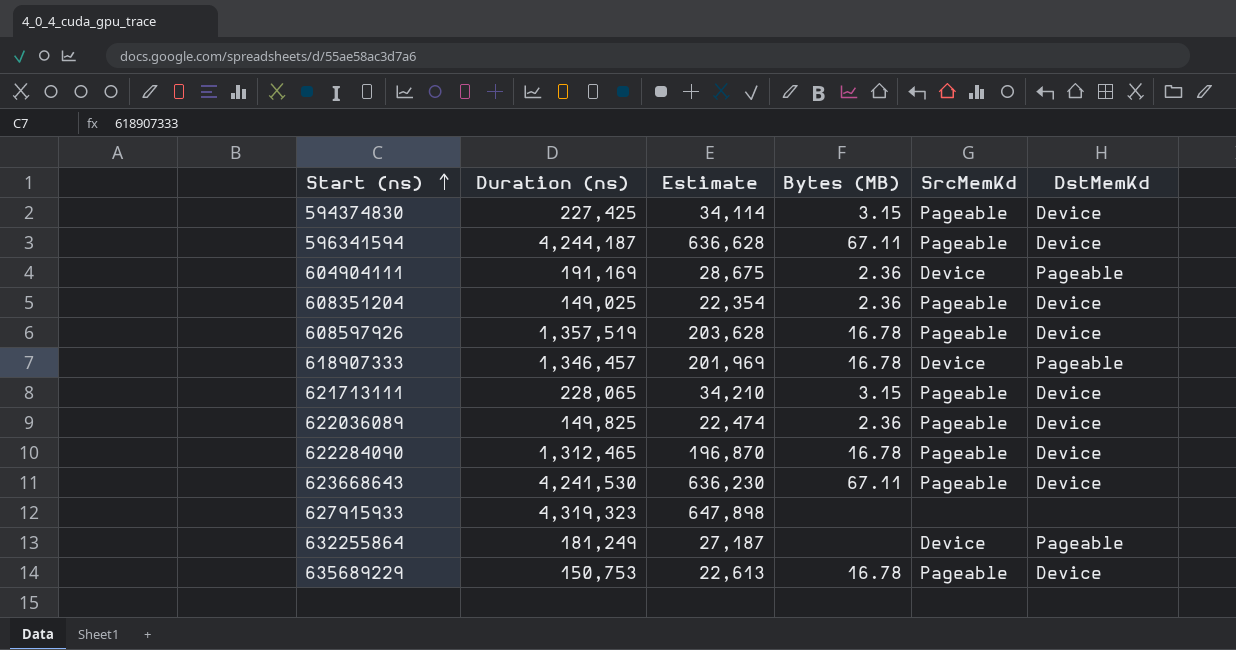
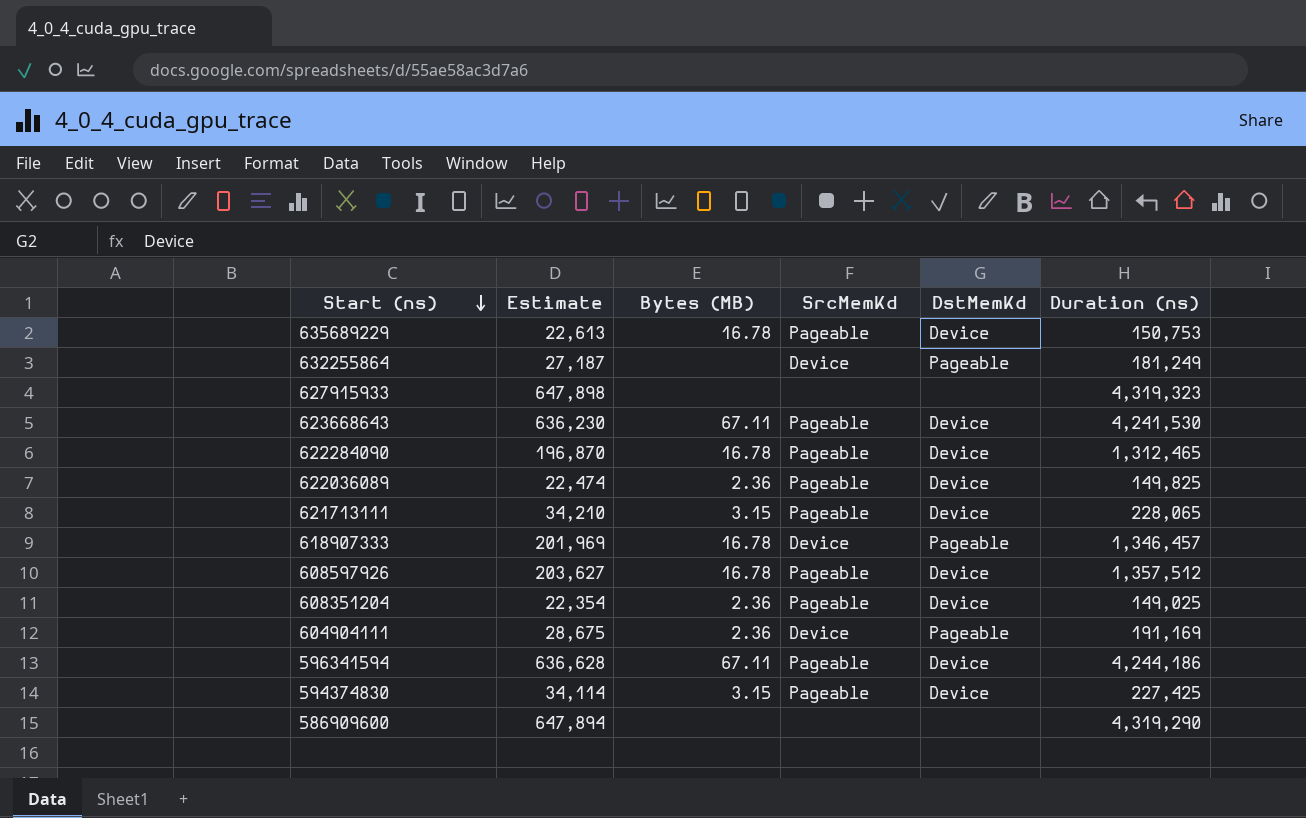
row order: Start (ns) ascending -> Start (ns) descending
column Duration (ns) | position: 2 -> 6
608597926 | Estimate: 203,628 -> 203,627
608597926 | Duration (ns): 1,357,519 -> 1,357,512
596341594 | Duration (ns): 4,244,187 -> 4,244,186
row 586909600: none -> 647,894 | none | none | none | 4,319,290

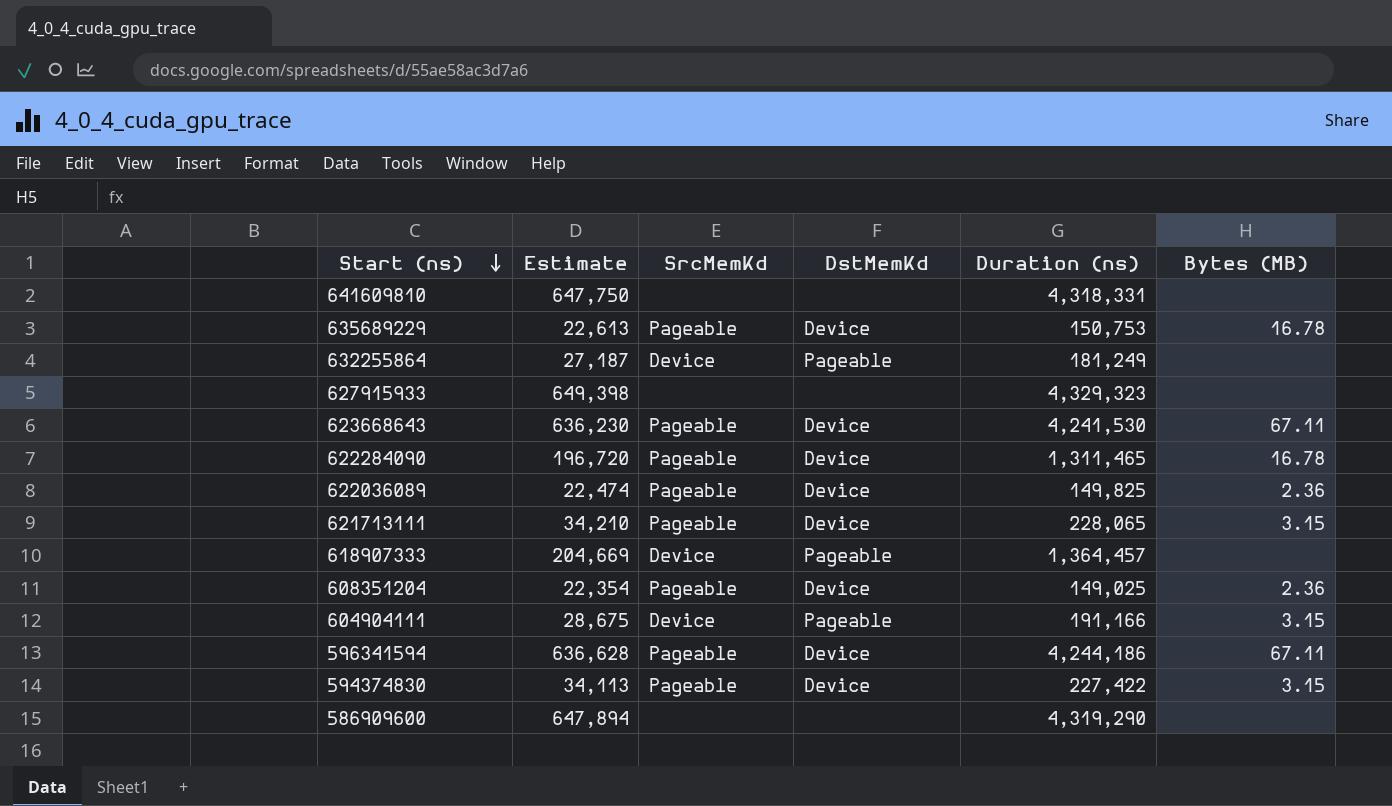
column Bytes (MB) | position: 3 -> 6
row 608597926: 203,627 | 16.78 | Pageable | Device | 1,357,512 -> none
row 641609810: none -> 647,750 | none | none | 4,318,331 | none
627915933 | Estimate: 647,898 -> 649,398
627915933 | Duration (ns): 4,319,323 -> 4,329,323
622284090 | Estimate: 196,870 -> 196,720
622284090 | Duration (ns): 1,312,465 -> 1,311,465
618907333 | Estimate: 201,969 -> 204,669
618907333 | Duration (ns): 1,346,457 -> 1,364,457
618907333 | Bytes (MB): 16.78 -> none
604904111 | Duration (ns): 191,169 -> 191,166
604904111 | Bytes (MB): 2.36 -> 3.15
594374830 | Estimate: 34,114 -> 34,113
594374830 | Duration (ns): 227,425 -> 227,422

